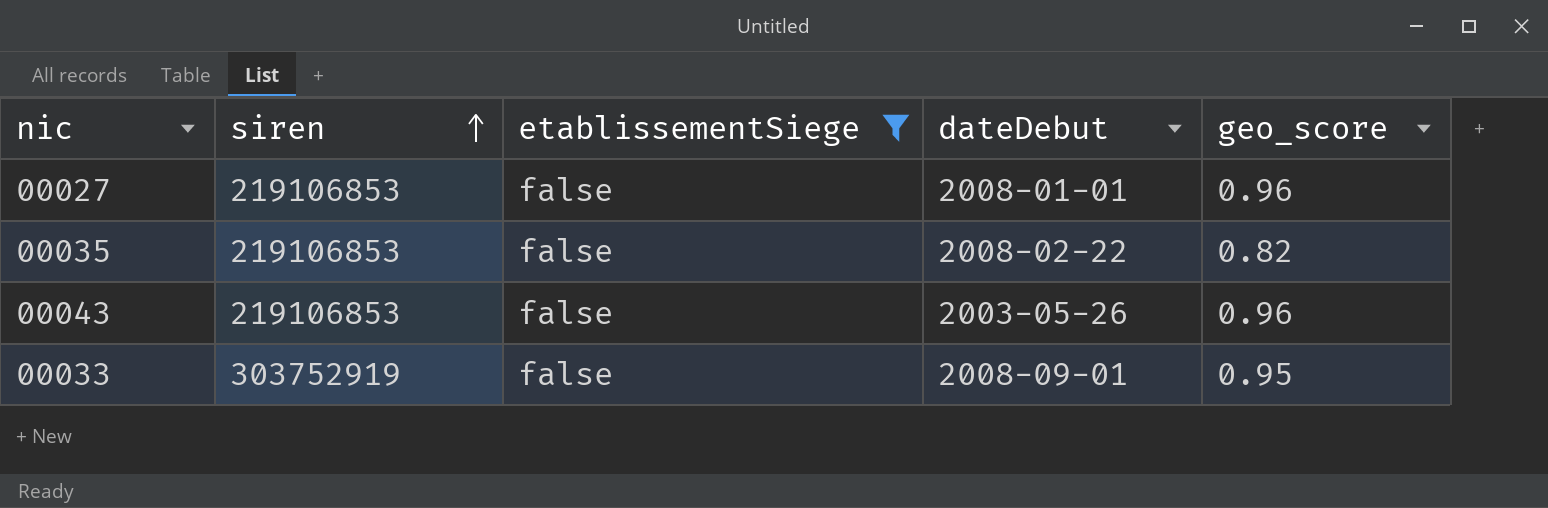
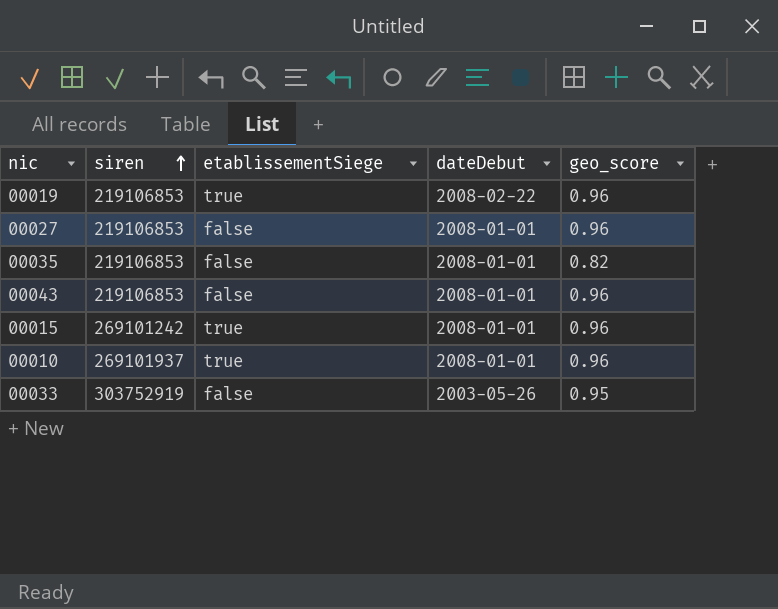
filter: etablissementSiege = false -> none
00035 | dateDebut: 2008-02-22 -> 2008-01-01
00043 | dateDebut: 2003-05-26 -> 2008-01-01
00033 | dateDebut: 2008-09-01 -> 2003-05-26

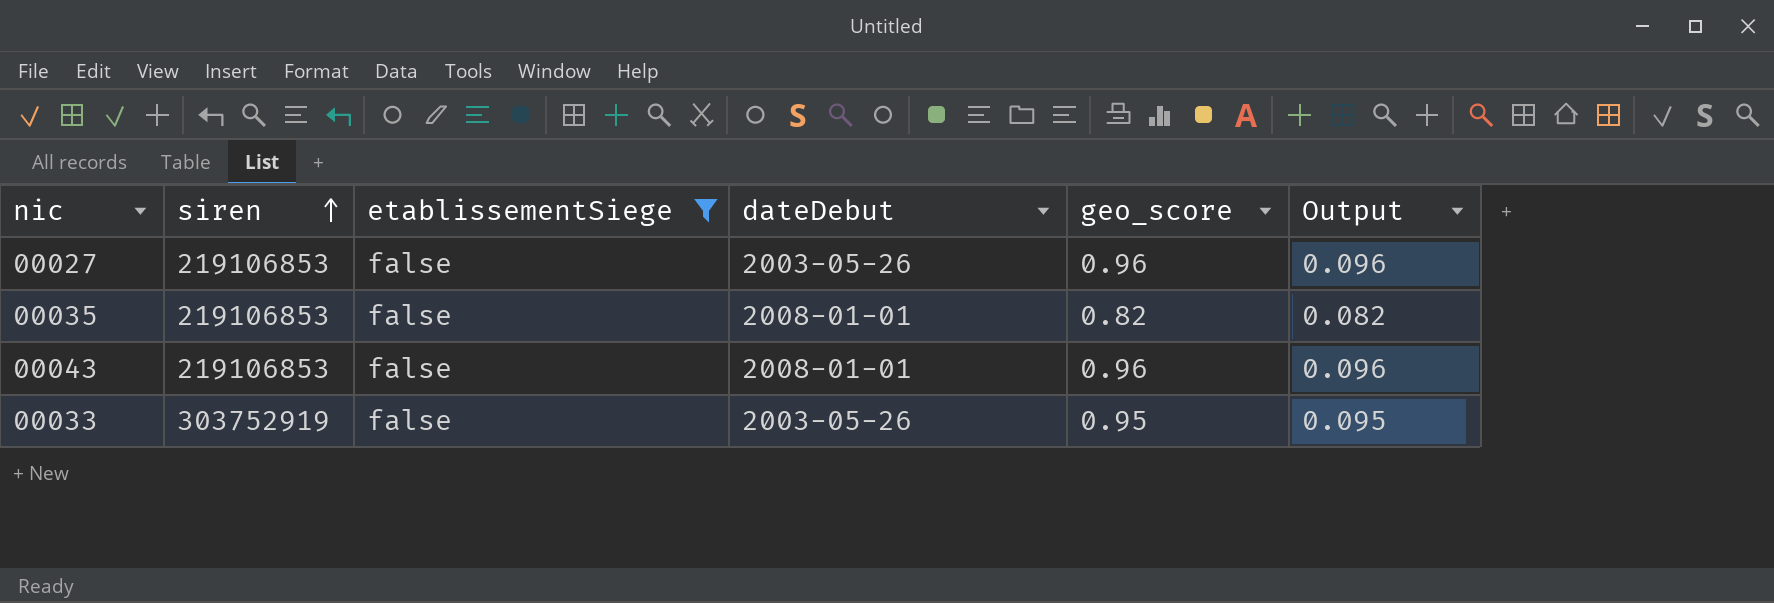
filter: none -> etablissementSiege = false
column Output | formula: none -> [geo_score] * 0.1
00027 | dateDebut: 2008-01-01 -> 2003-05-26

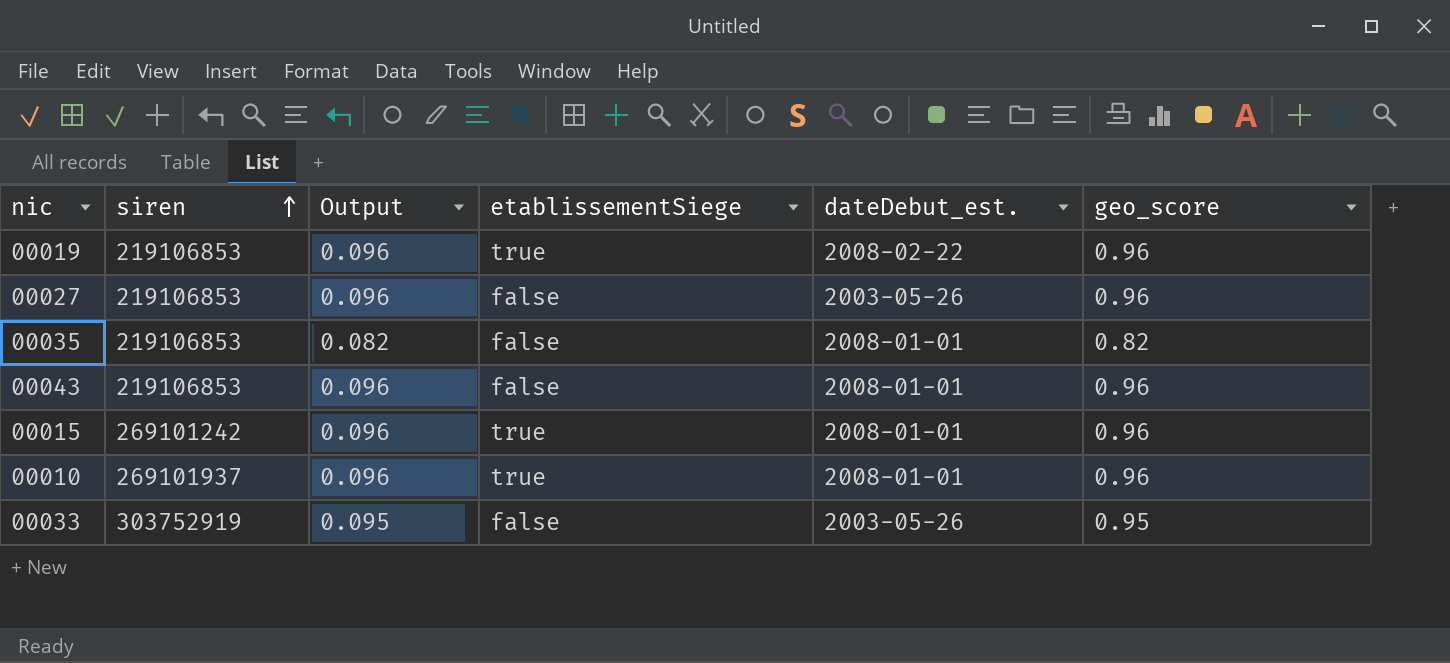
filter: etablissementSiege = false -> none
column Output | position: 6 -> 3
column name: dateDebut -> dateDebut_est.

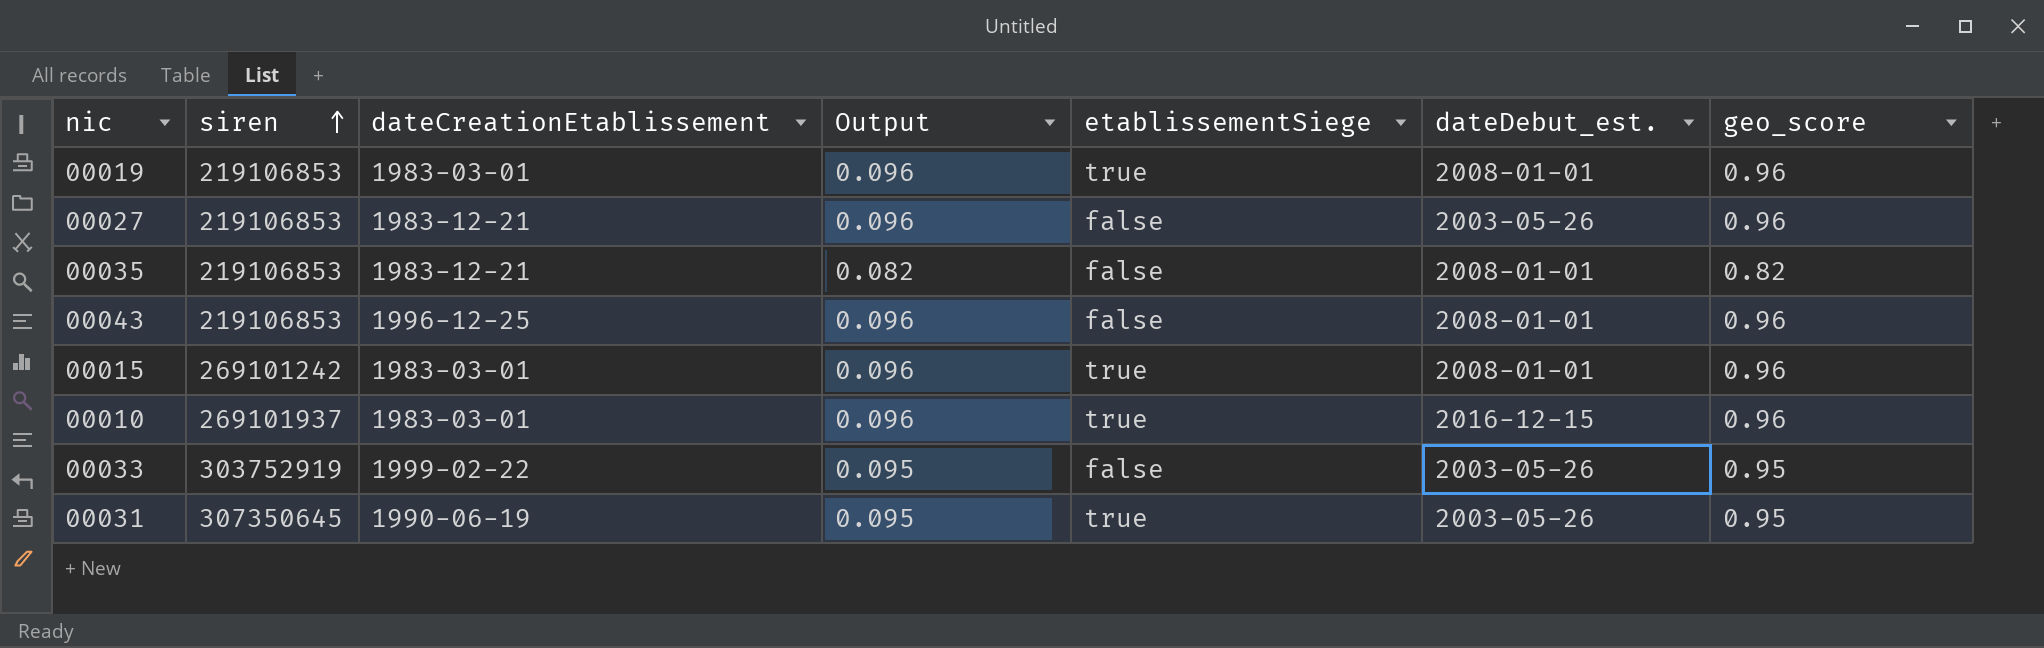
column dateCreationEtablissement | position: none -> 3
00019 | dateDebut_est.: 2008-02-22 -> 2008-01-01
00010 | dateDebut_est.: 2008-01-01 -> 2016-12-15
row 00031: none -> 307350645 | 1990-06-19 | 0.095 | true | 2003-05-26 | 0.95

